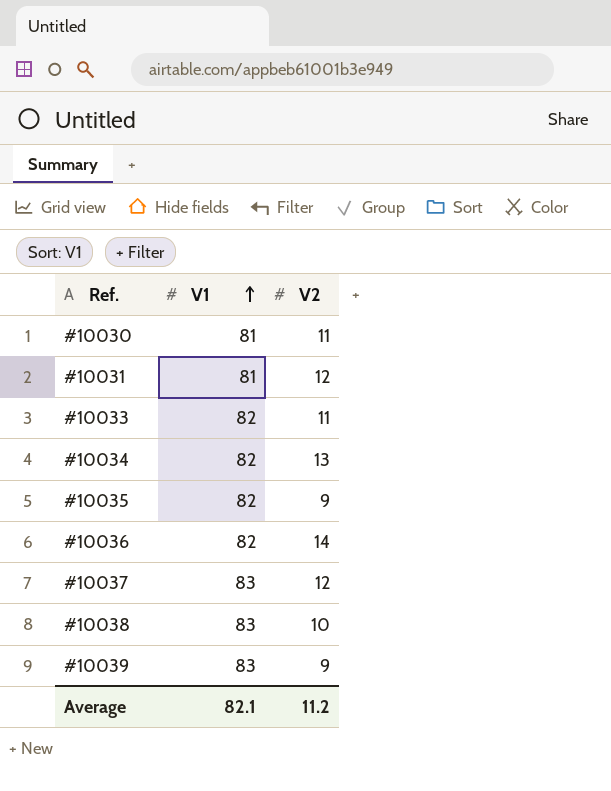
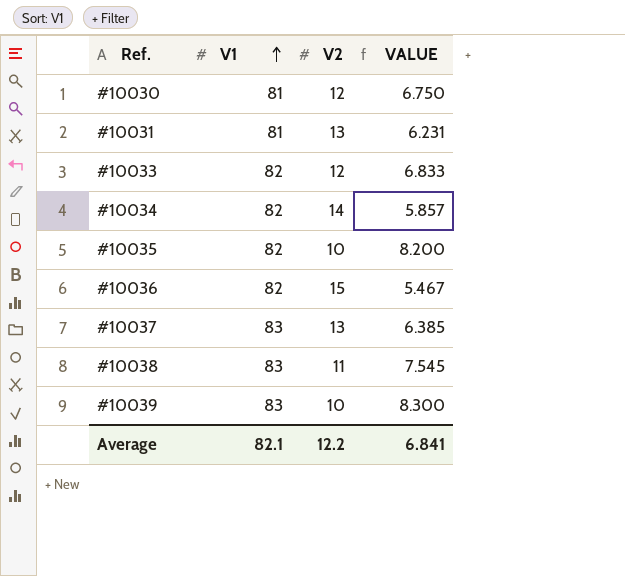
column VALUE | formula: none -> [V1] / [V2]
#10030 | V2: 11 -> 12
#10031 | V2: 12 -> 13
#10033 | V2: 11 -> 12
#10034 | V2: 13 -> 14
#10035 | V2: 9 -> 10
#10036 | V2: 14 -> 15
#10037 | V2: 12 -> 13
#10038 | V2: 10 -> 11
#10039 | V2: 9 -> 10
Average | V2: 11.2 -> 12.2

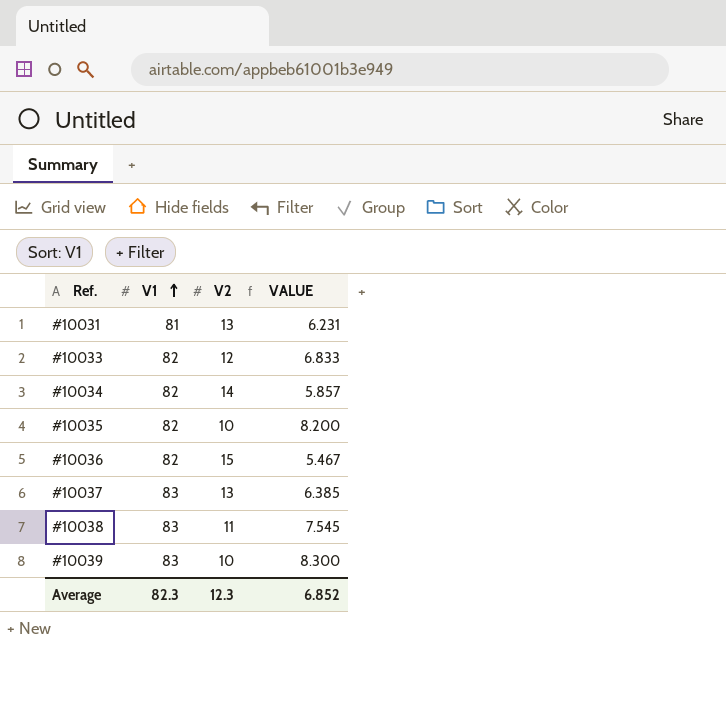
row #10030: 81 | 12 | 6.750 -> none
Average | V1: 82.1 -> 82.3
Average | V2: 12.2 -> 12.3
Average | VALUE: 6.841 -> 6.852

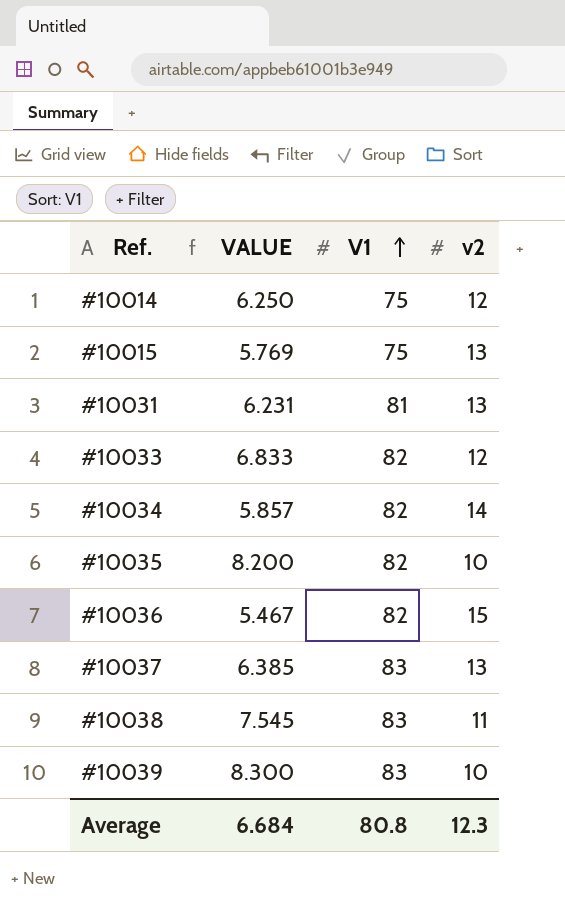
column VALUE | position: 4 -> 2
column name: V2 -> v2
row #10014: none -> 6.250 | 75 | 12
row #10015: none -> 5.769 | 75 | 13
Average | VALUE: 6.852 -> 6.684
Average | V1: 82.3 -> 80.8

